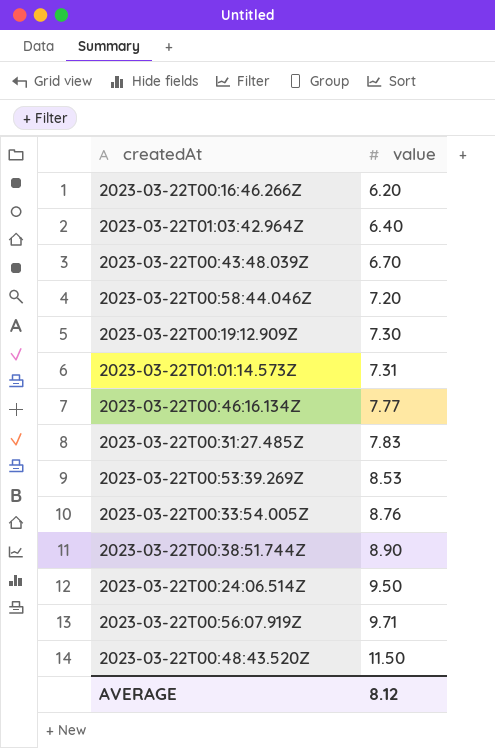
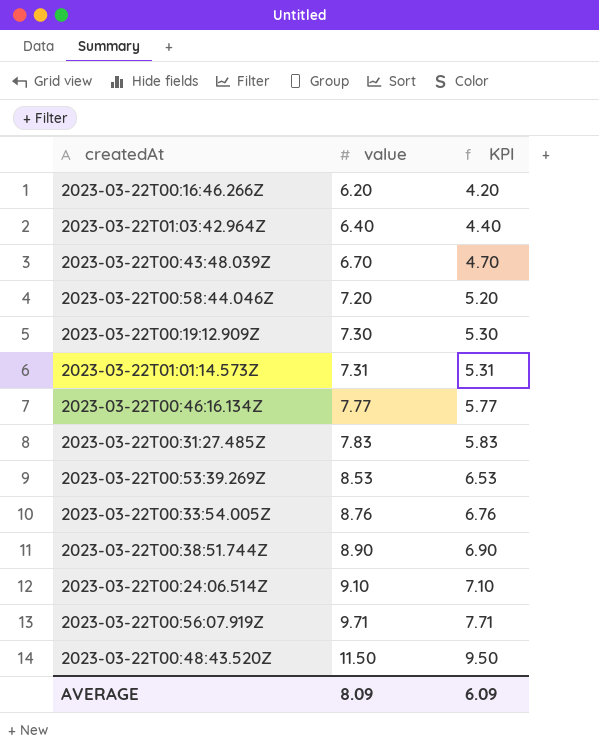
column KPI | formula: none -> [value] - 2
2023-03-22T00:24:06.514Z | value: 9.50 -> 9.10
AVERAGE | value: 8.12 -> 8.09

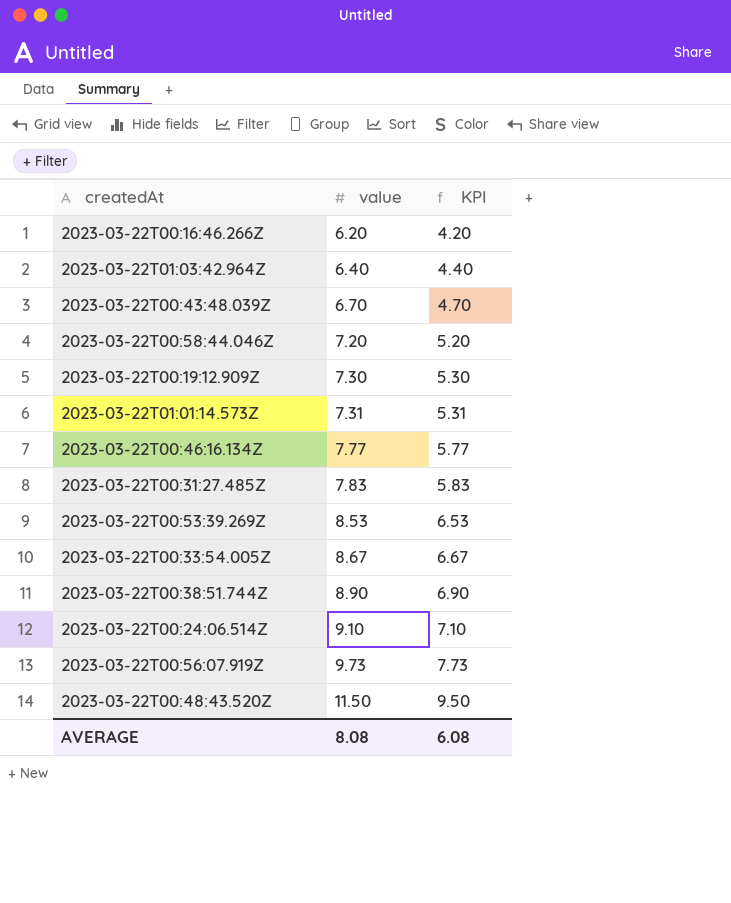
2023-03-22T00:33:54.005Z | value: 8.76 -> 8.67
2023-03-22T00:33:54.005Z | KPI: 6.76 -> 6.67
2023-03-22T00:56:07.919Z | value: 9.71 -> 9.73
2023-03-22T00:56:07.919Z | KPI: 7.71 -> 7.73
AVERAGE | value: 8.09 -> 8.08
AVERAGE | KPI: 6.09 -> 6.08

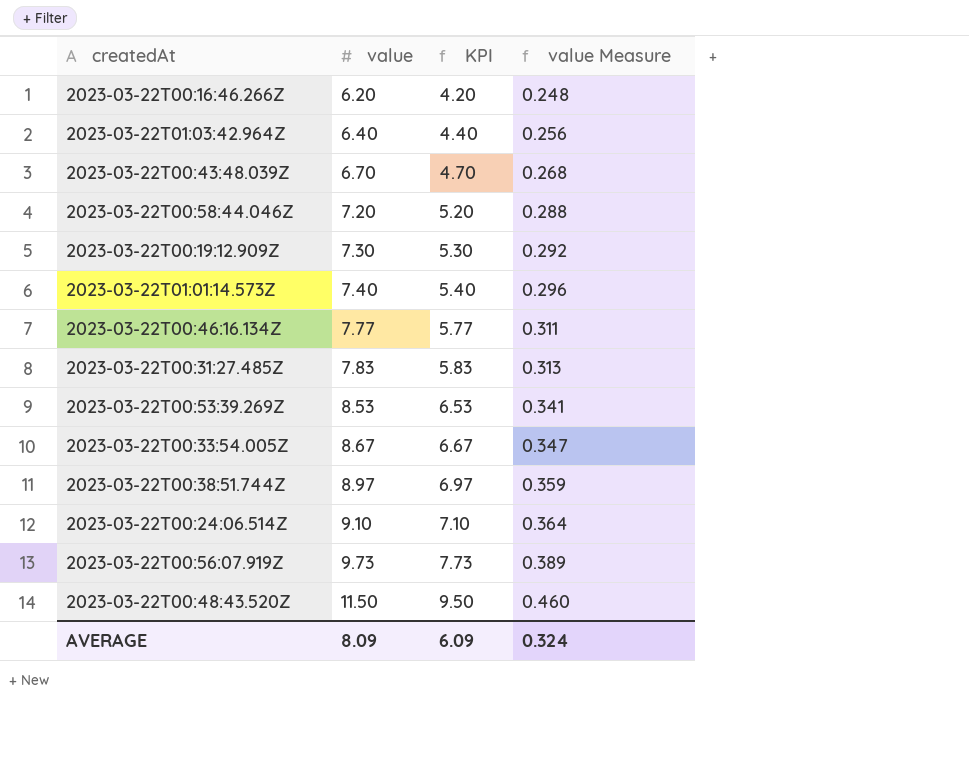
column value Measure | formula: none -> [value] * 0.04
2023-03-22T01:01:14.573Z | value: 7.31 -> 7.40
2023-03-22T01:01:14.573Z | KPI: 5.31 -> 5.40
2023-03-22T00:38:51.744Z | value: 8.90 -> 8.97
2023-03-22T00:38:51.744Z | KPI: 6.90 -> 6.97
AVERAGE | value: 8.08 -> 8.09
AVERAGE | KPI: 6.08 -> 6.09

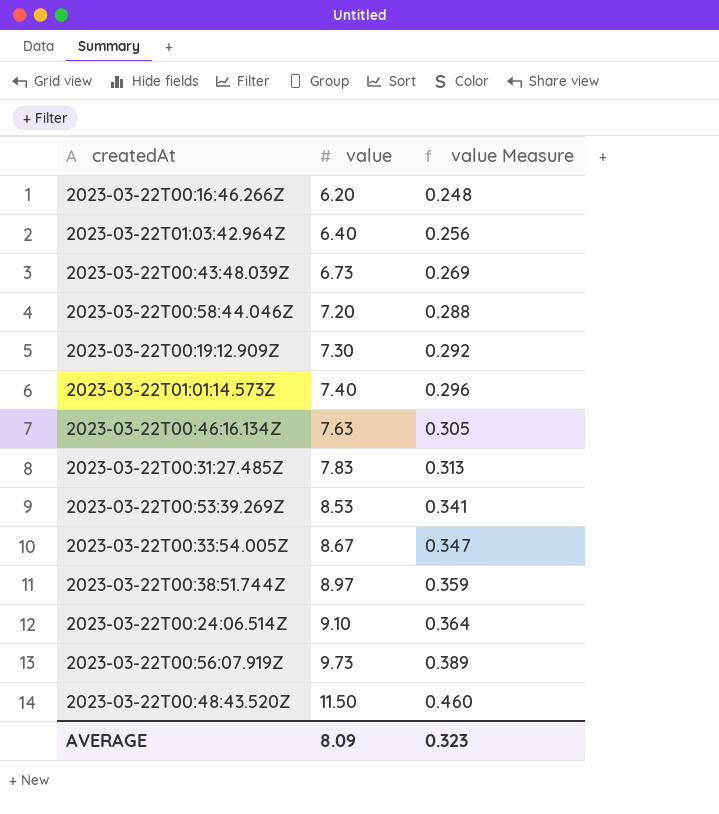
column KPI | formula: [value] - 2 -> none
2023-03-22T00:43:48.039Z | value: 6.70 -> 6.73
2023-03-22T00:43:48.039Z | value Measure: 0.268 -> 0.269
2023-03-22T00:46:16.134Z | value: 7.77 -> 7.63
2023-03-22T00:46:16.134Z | value Measure: 0.311 -> 0.305
AVERAGE | value Measure: 0.324 -> 0.323

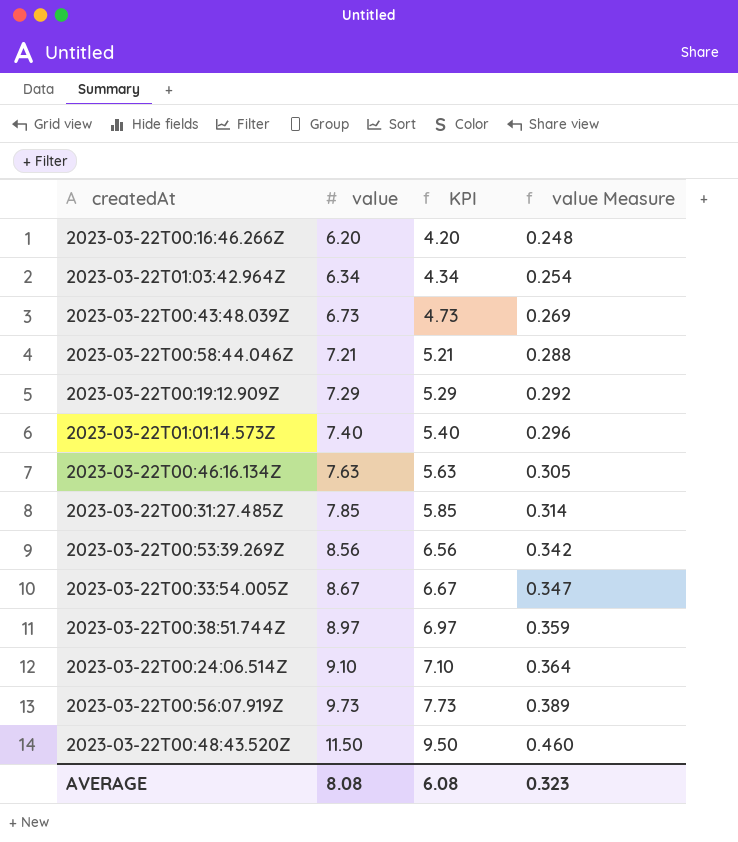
column KPI | formula: none -> [value] - 2
2023-03-22T01:03:42.964Z | value: 6.40 -> 6.34
2023-03-22T01:03:42.964Z | value Measure: 0.256 -> 0.254
2023-03-22T00:58:44.046Z | value: 7.20 -> 7.21
2023-03-22T00:19:12.909Z | value: 7.30 -> 7.29
2023-03-22T00:31:27.485Z | value: 7.83 -> 7.85
2023-03-22T00:31:27.485Z | value Measure: 0.313 -> 0.314
2023-03-22T00:53:39.269Z | value: 8.53 -> 8.56
2023-03-22T00:53:39.269Z | value Measure: 0.341 -> 0.342
AVERAGE | value: 8.09 -> 8.08

